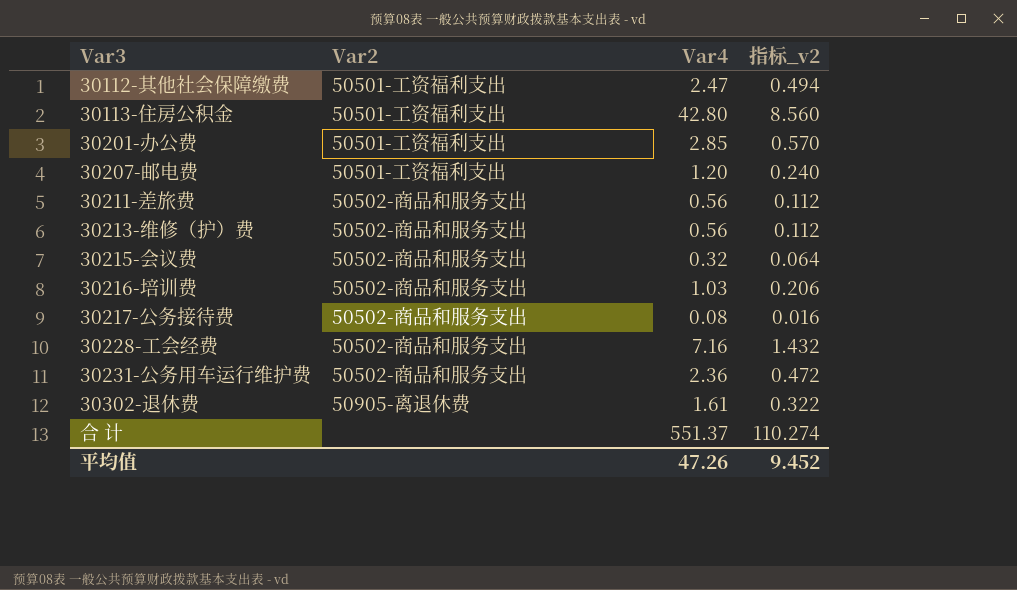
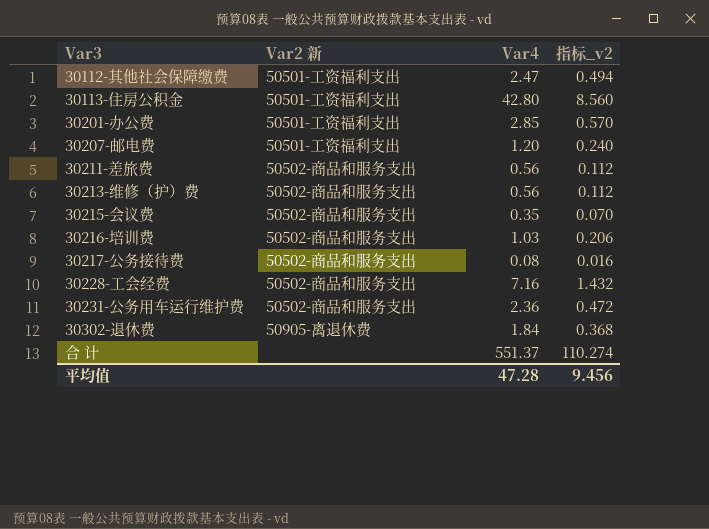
column name: Var2 -> Var2 新
30215-会议费 | Var4: 0.32 -> 0.35
30215-会议费 | 指标_v2: 0.064 -> 0.070
30302-退休费 | Var4: 1.61 -> 1.84
30302-退休费 | 指标_v2: 0.322 -> 0.368
平均值 | Var4: 47.26 -> 47.28
平均值 | 指标_v2: 9.452 -> 9.456

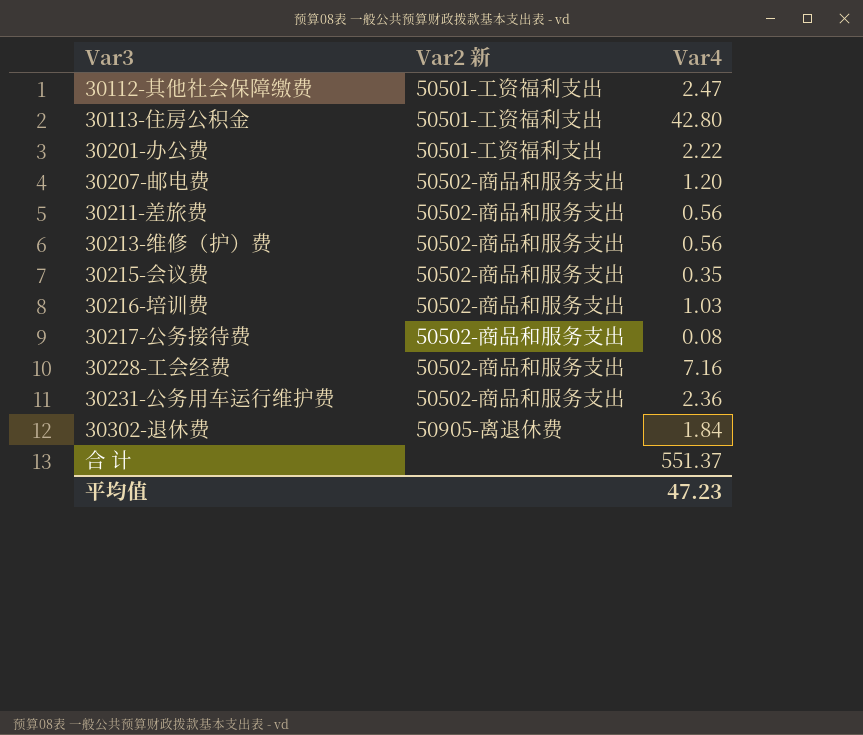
column 指标_v2 | formula: [Var4] * 0.2 -> none
30201-办公费 | Var4: 2.85 -> 2.22
30207-邮电费 | Var2 新: 50501-工资福利支出 -> 50502-商品和服务支出
平均值 | Var4: 47.28 -> 47.23

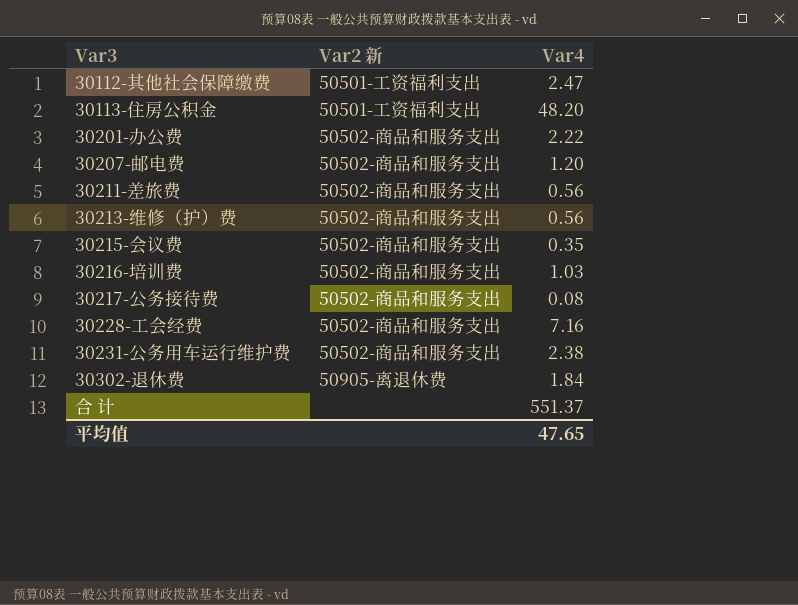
30113-住房公积金 | Var4: 42.80 -> 48.20
30201-办公费 | Var2 新: 50501-工资福利支出 -> 50502-商品和服务支出
30231-公务用车运行维护费 | Var4: 2.36 -> 2.38
平均值 | Var4: 47.23 -> 47.65

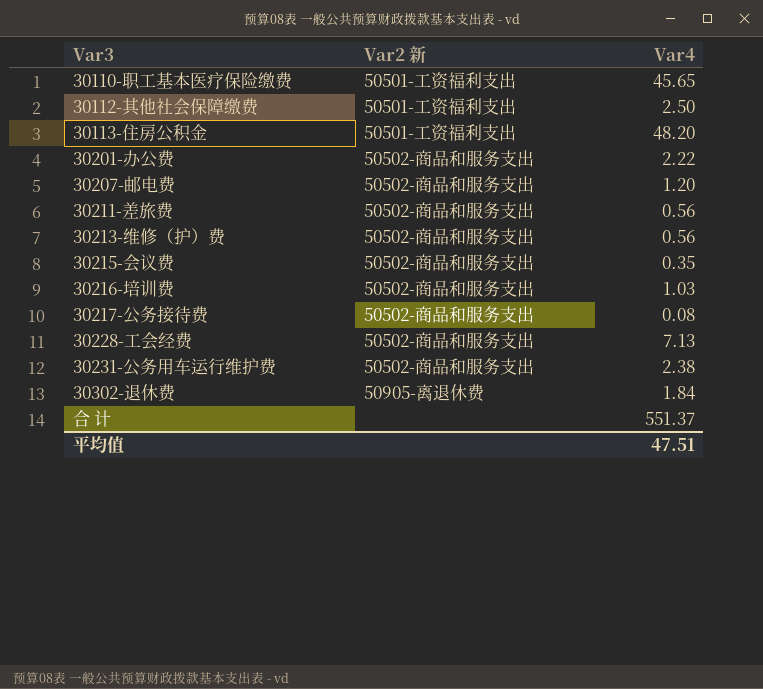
row 30110-职工基本医疗保险缴费: none -> 50501-工资福利支出 | 45.65
30112-其他社会保障缴费 | Var4: 2.47 -> 2.50
30228-工会经费 | Var4: 7.16 -> 7.13
平均值 | Var4: 47.65 -> 47.51

